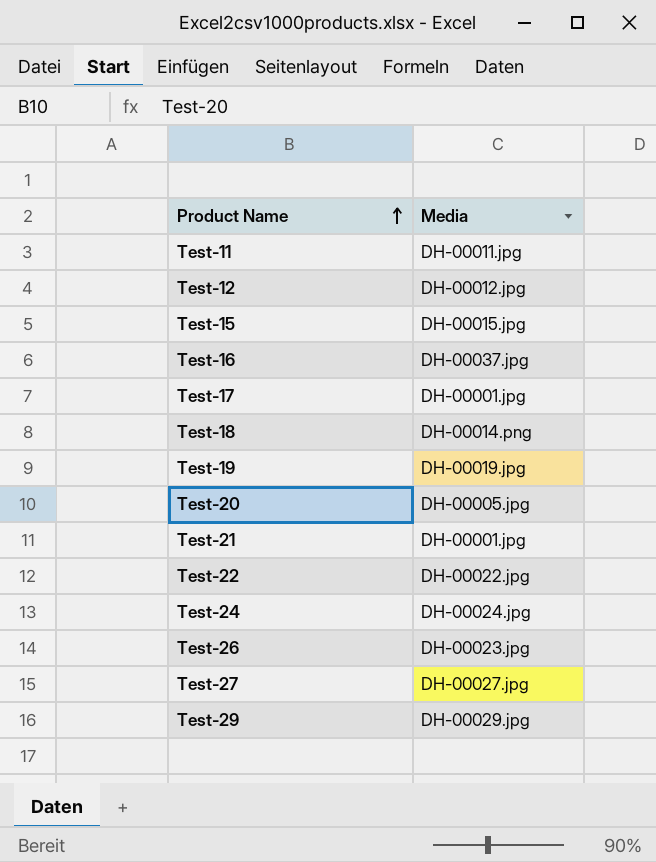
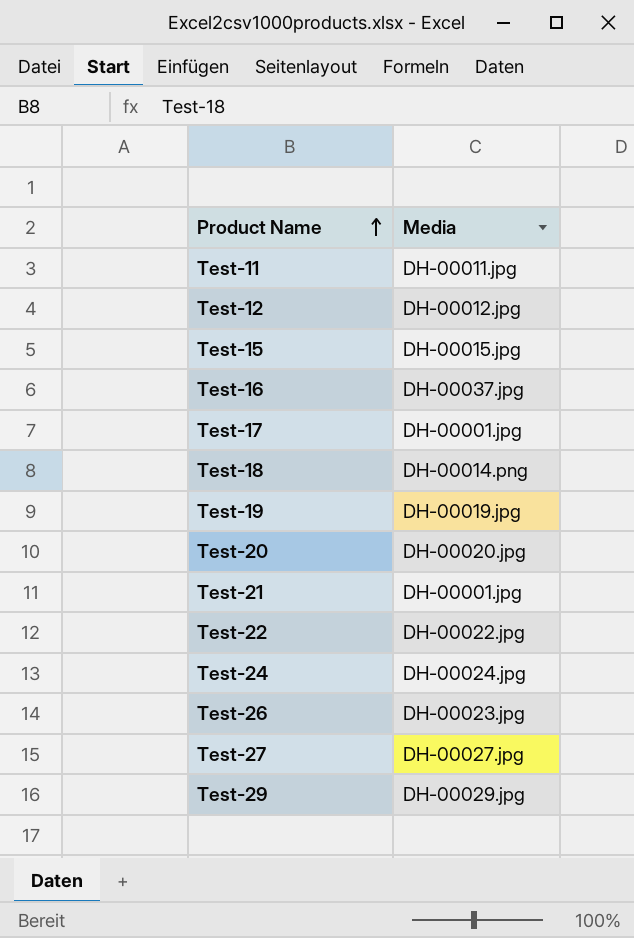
Test-20 | Media: DH-00005.jpg -> DH-00020.jpg

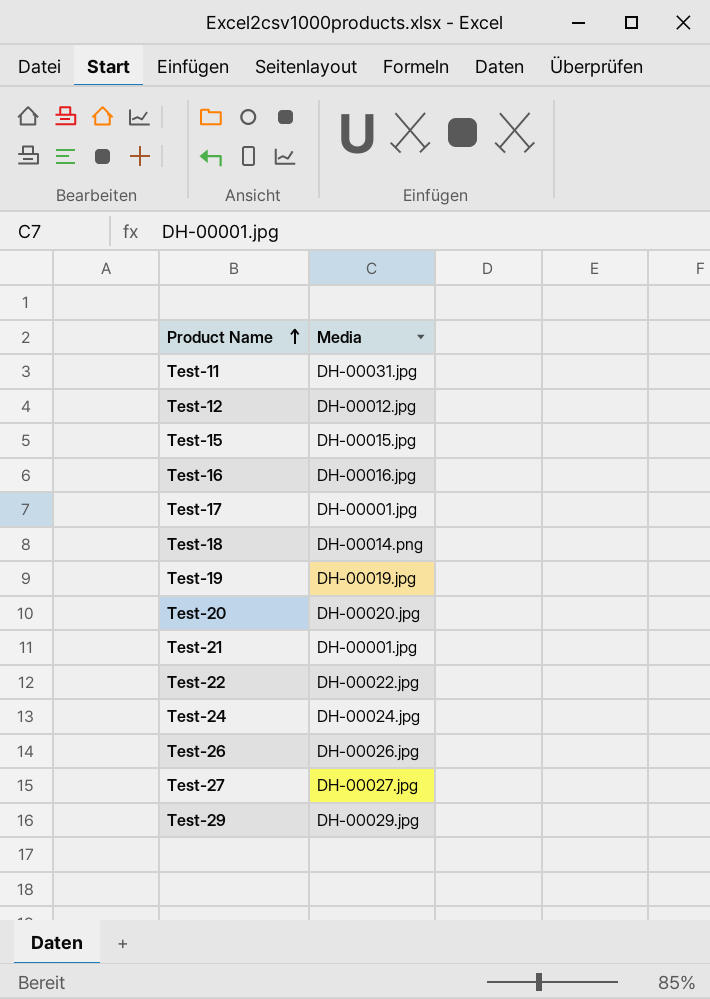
Test-11 | Media: DH-00011.jpg -> DH-00031.jpg
Test-16 | Media: DH-00037.jpg -> DH-00016.jpg
Test-26 | Media: DH-00023.jpg -> DH-00026.jpg

